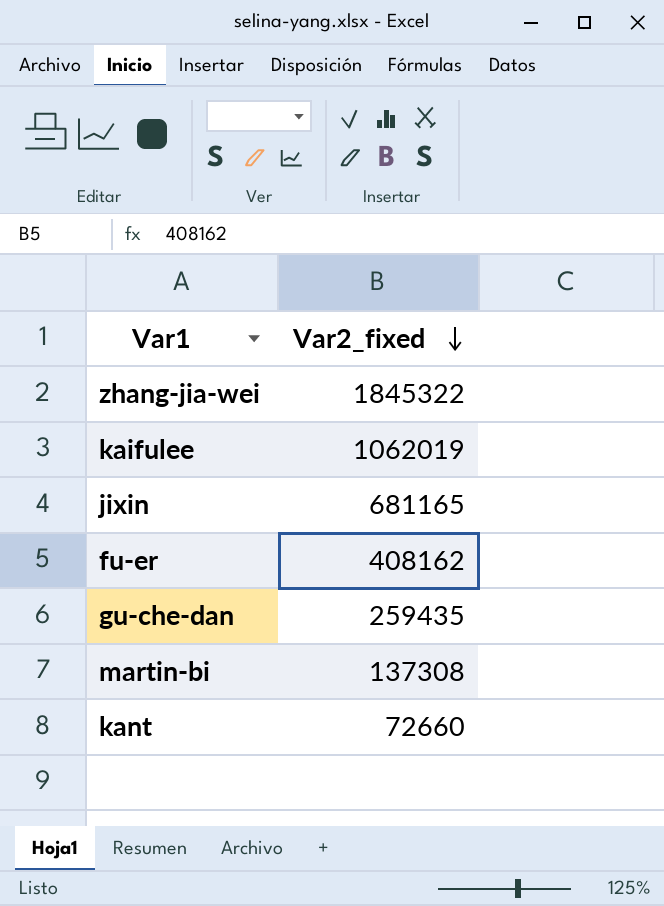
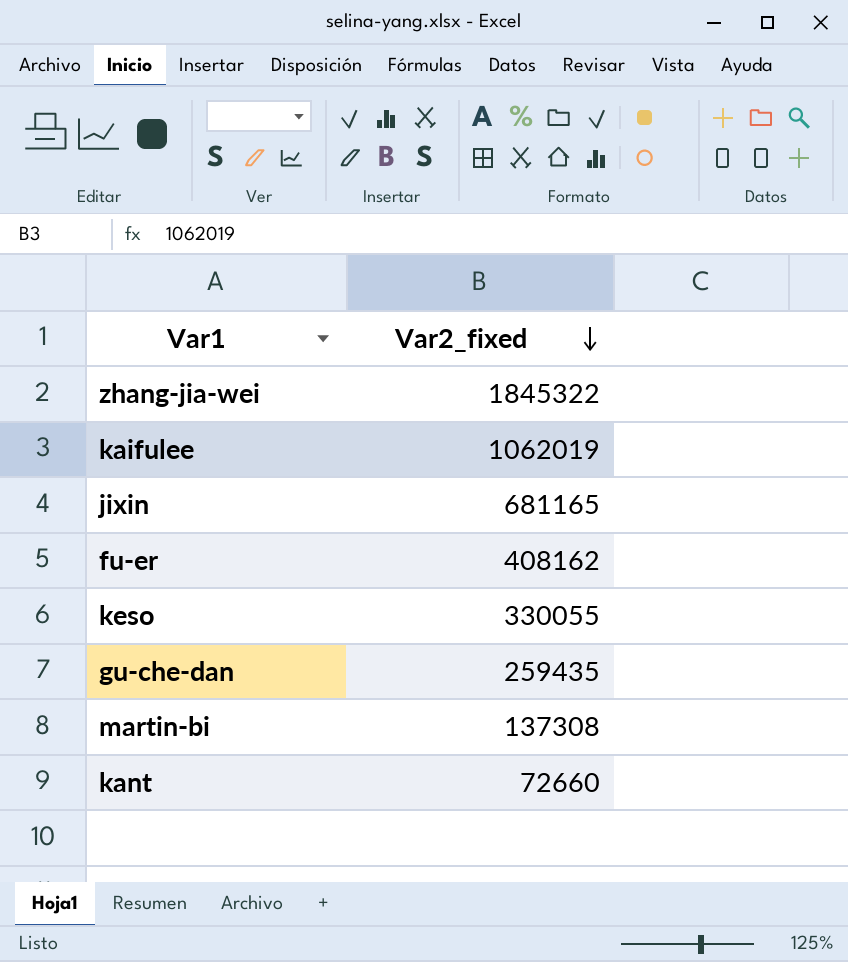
row keso: none -> 330055

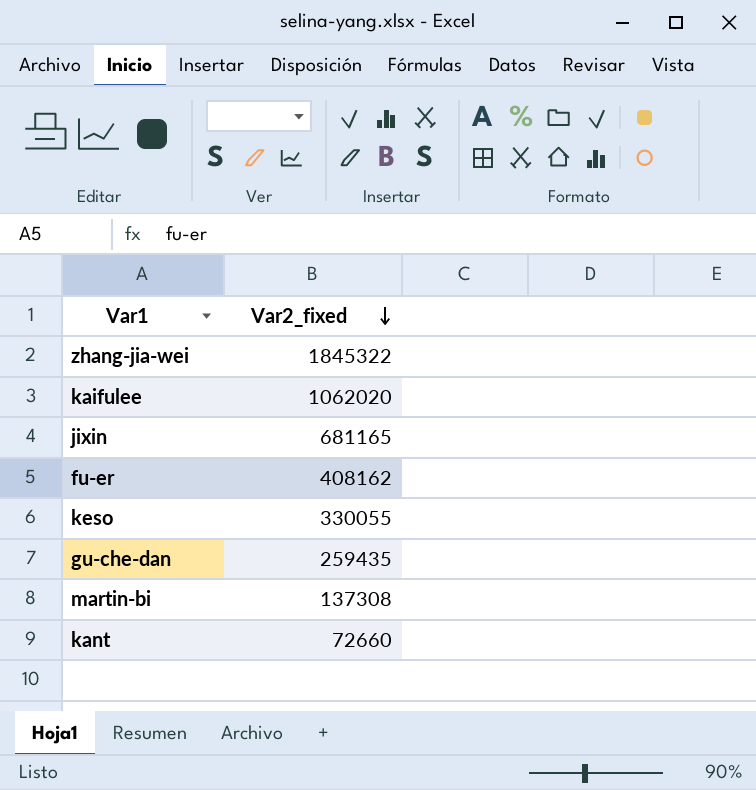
kaifulee | Var2_fixed: 1062019 -> 1062020

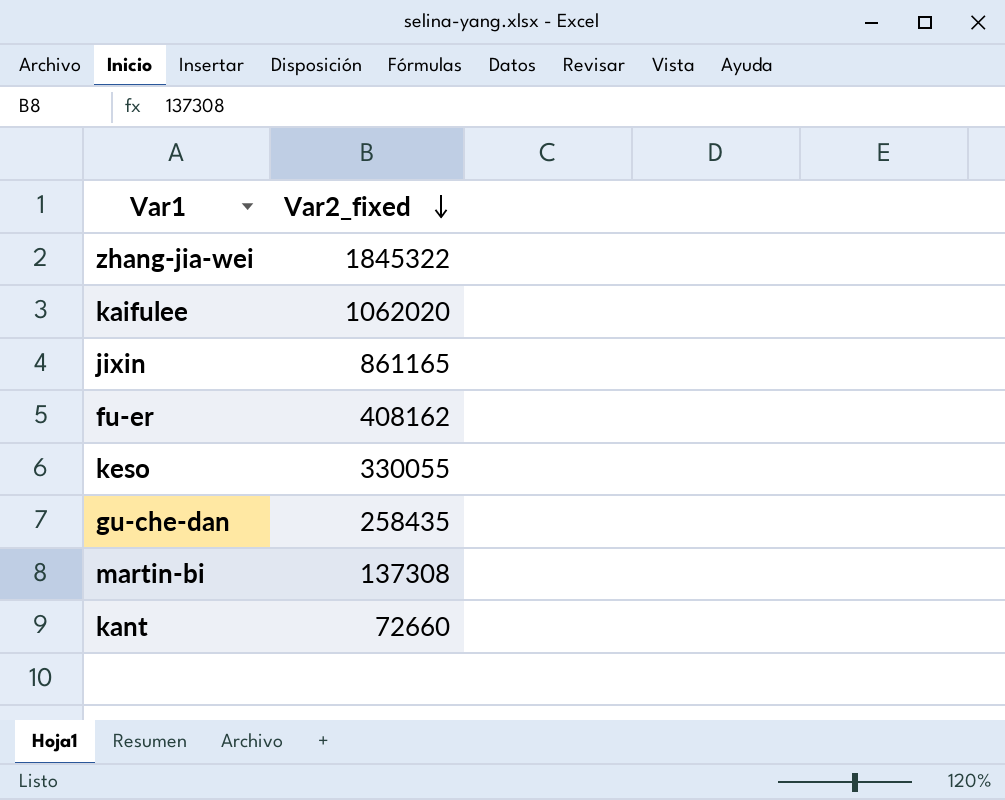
jixin | Var2_fixed: 681165 -> 861165
gu-che-dan | Var2_fixed: 259435 -> 258435

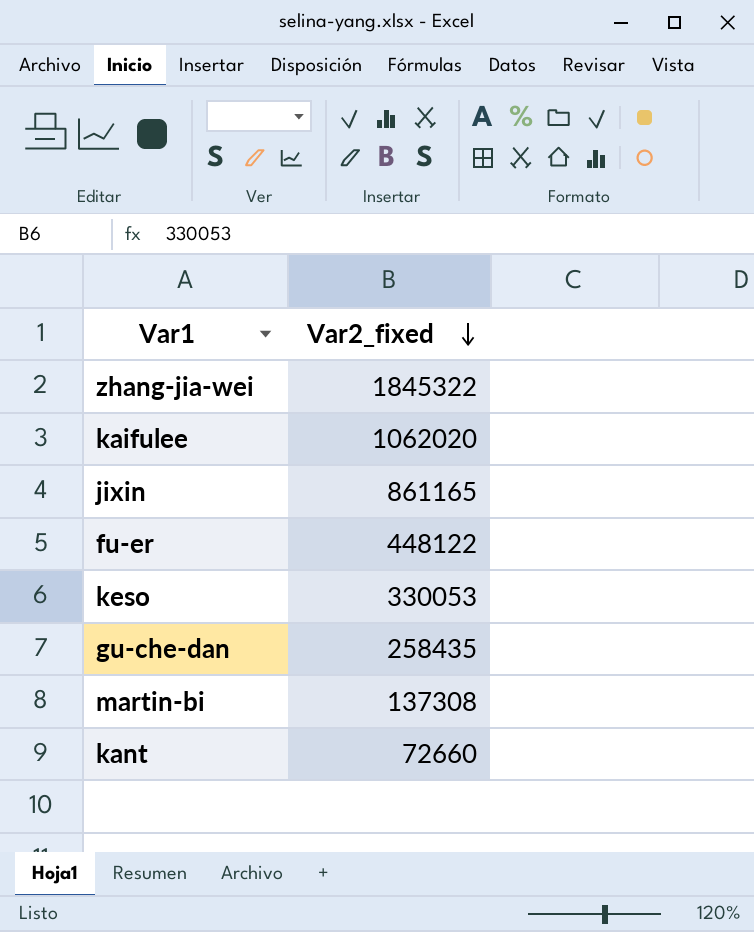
fu-er | Var2_fixed: 408162 -> 448122
keso | Var2_fixed: 330055 -> 330053

